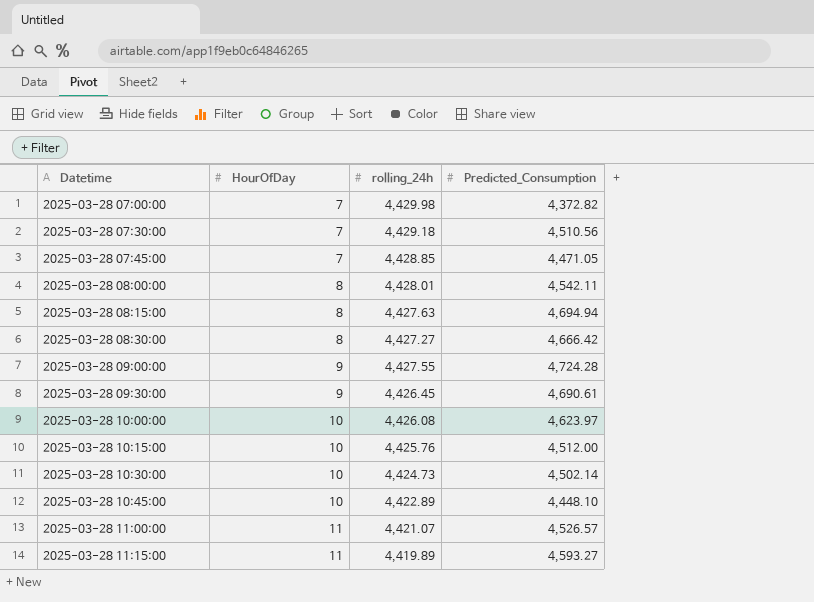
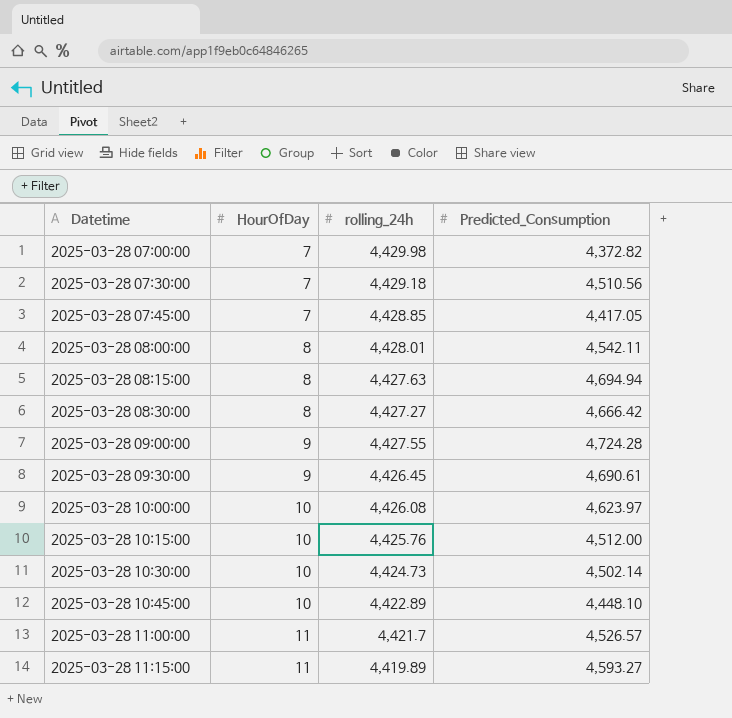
2025-03-28 07:45:00 | Predicted_Consumption: 4,471.05 -> 4,417.05
2025-03-28 11:00:00 | rolling_24h: 4,421.07 -> 4,421.7

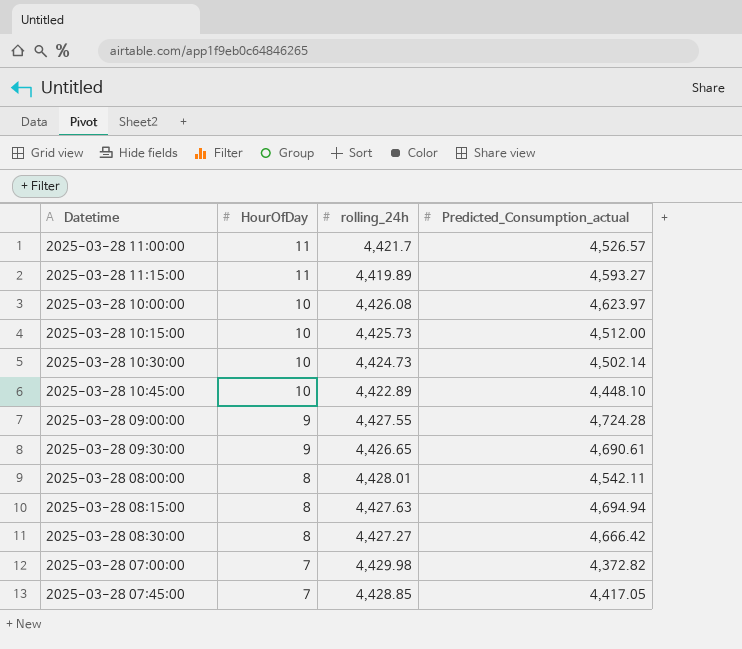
row order: Datetime ascending -> HourOfDay descending
column name: Predicted_Consumption -> Predicted_Consumption_actual
row 2025-03-28 07:30:00: 7 | 4,429.18 | 4,510.56 -> none
2025-03-28 10:15:00 | rolling_24h: 4,425.76 -> 4,425.73
2025-03-28 09:30:00 | rolling_24h: 4,426.45 -> 4,426.65

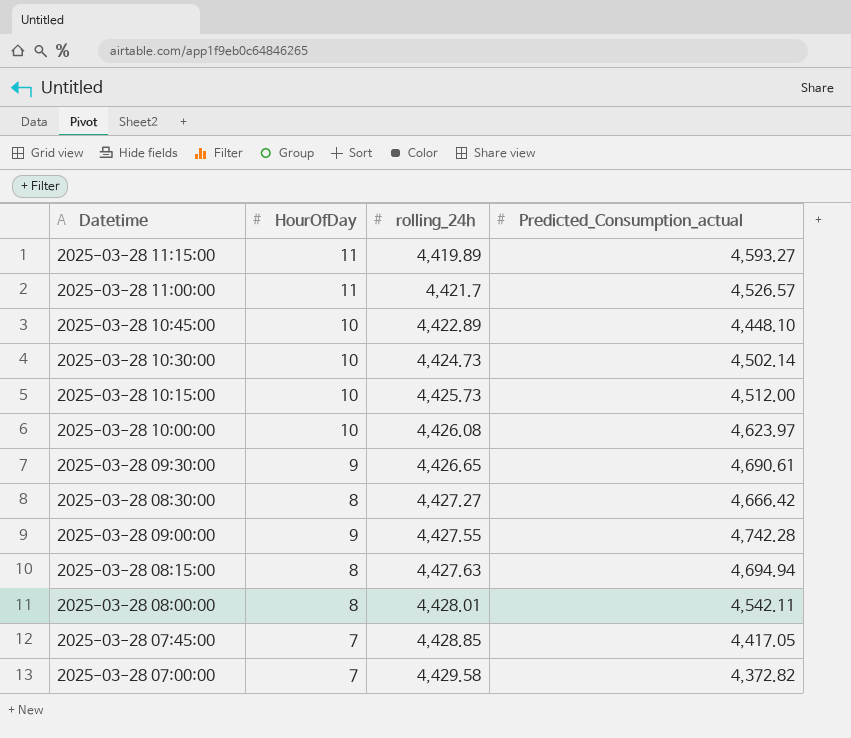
row order: HourOfDay descending -> rolling_24h ascending
2025-03-28 09:00:00 | Predicted_Consumption_actual: 4,724.28 -> 4,742.28
2025-03-28 07:00:00 | rolling_24h: 4,429.98 -> 4,429.58

